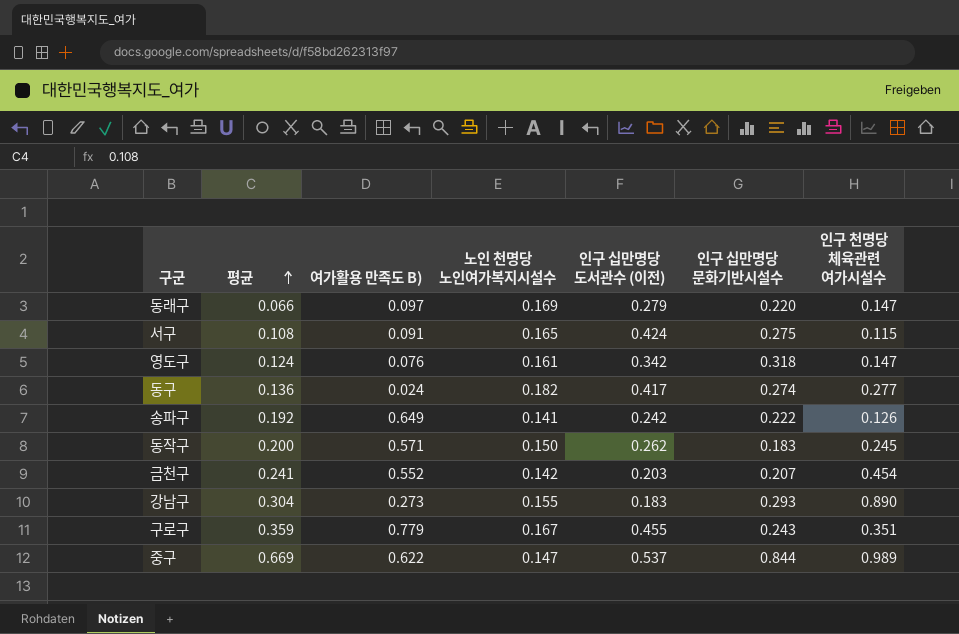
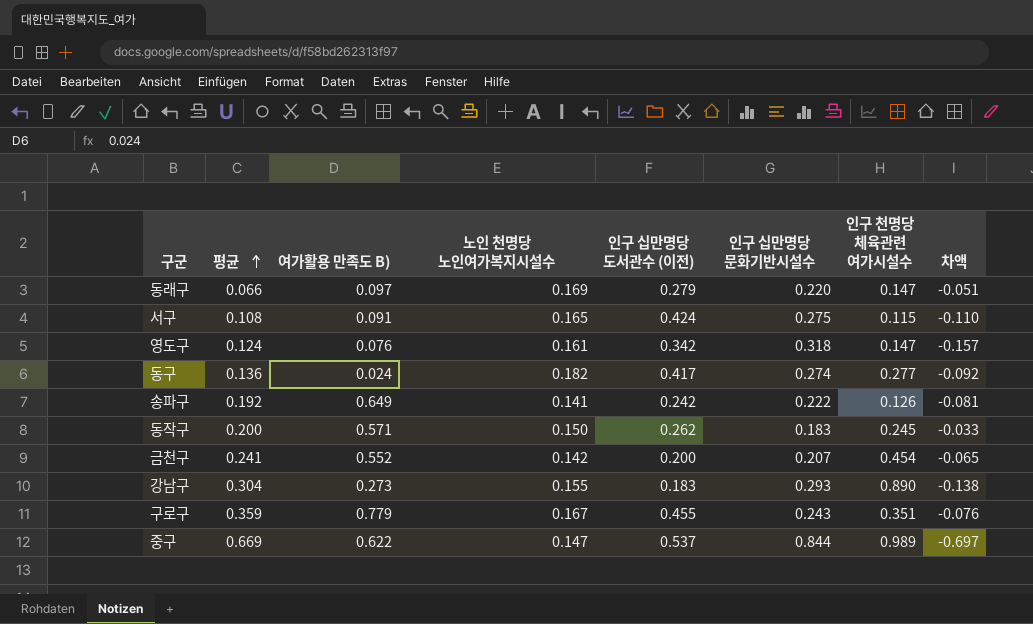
column 차액 | formula: none -> [노인 천명당 노인여가복지시설수] - [인구 십만명당 문화기반시설수]
금천구 | 인구 십만명당 도서관수 (이전): 0.203 -> 0.200

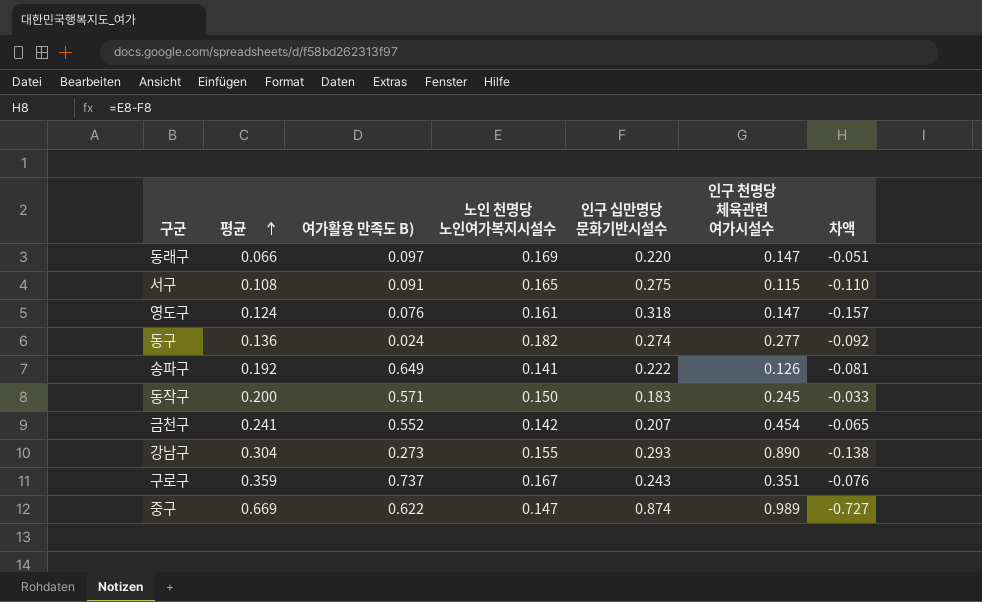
column 인구 십만명당 도서관수 (이전) | position: 5 -> none
구로구 | 여가활용 만족도 B): 0.779 -> 0.737
중구 | 인구 십만명당 문화기반시설수: 0.844 -> 0.874
중구 | 차액: -0.697 -> -0.727

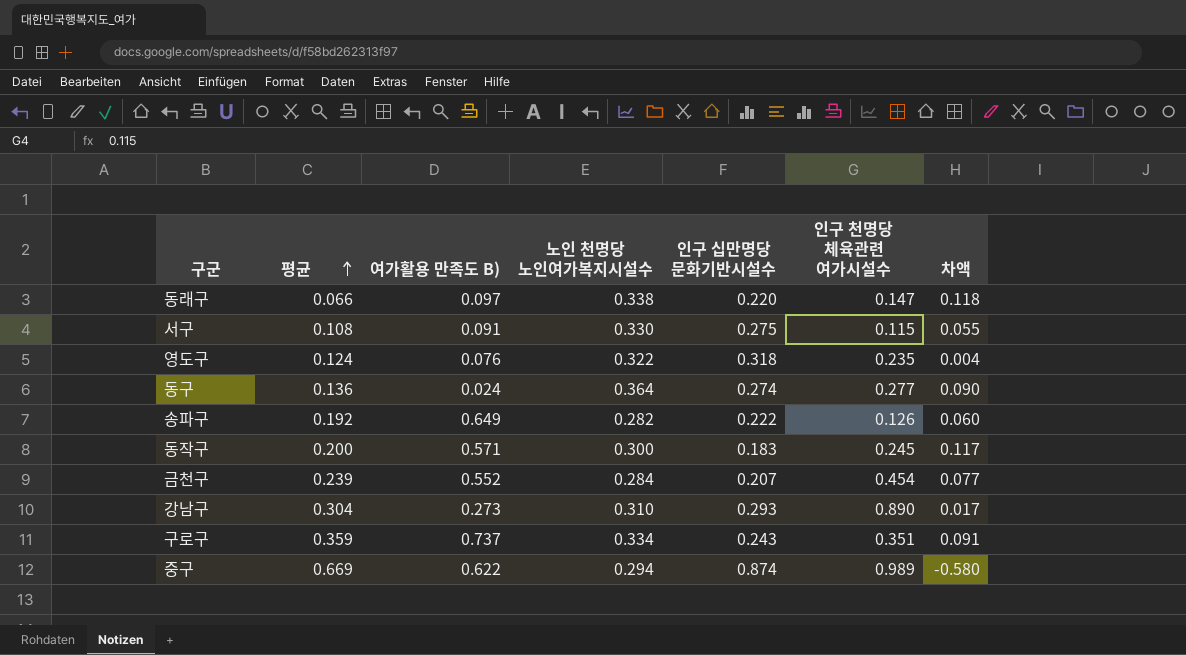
동래구 | 노인 천명당 노인여가복지시설수: 0.169 -> 0.338
동래구 | 차액: -0.051 -> 0.118
서구 | 노인 천명당 노인여가복지시설수: 0.165 -> 0.330
서구 | 차액: -0.110 -> 0.055
영도구 | 노인 천명당 노인여가복지시설수: 0.161 -> 0.322
영도구 | 인구 천명당 체육관련 여가시설수: 0.147 -> 0.235
영도구 | 차액: -0.157 -> 0.004
동구 | 노인 천명당 노인여가복지시설수: 0.182 -> 0.364
동구 | 차액: -0.092 -> 0.090
송파구 | 노인 천명당 노인여가복지시설수: 0.141 -> 0.282
송파구 | 차액: -0.081 -> 0.060
동작구 | 노인 천명당 노인여가복지시설수: 0.150 -> 0.300
동작구 | 차액: -0.033 -> 0.117
금천구 | 평균: 0.241 -> 0.239
금천구 | 노인 천명당 노인여가복지시설수: 0.142 -> 0.284
금천구 | 차액: -0.065 -> 0.077
강남구 | 노인 천명당 노인여가복지시설수: 0.155 -> 0.310
강남구 | 차액: -0.138 -> 0.017
구로구 | 노인 천명당 노인여가복지시설수: 0.167 -> 0.334
구로구 | 차액: -0.076 -> 0.091
중구 | 노인 천명당 노인여가복지시설수: 0.147 -> 0.294
중구 | 차액: -0.727 -> -0.580

